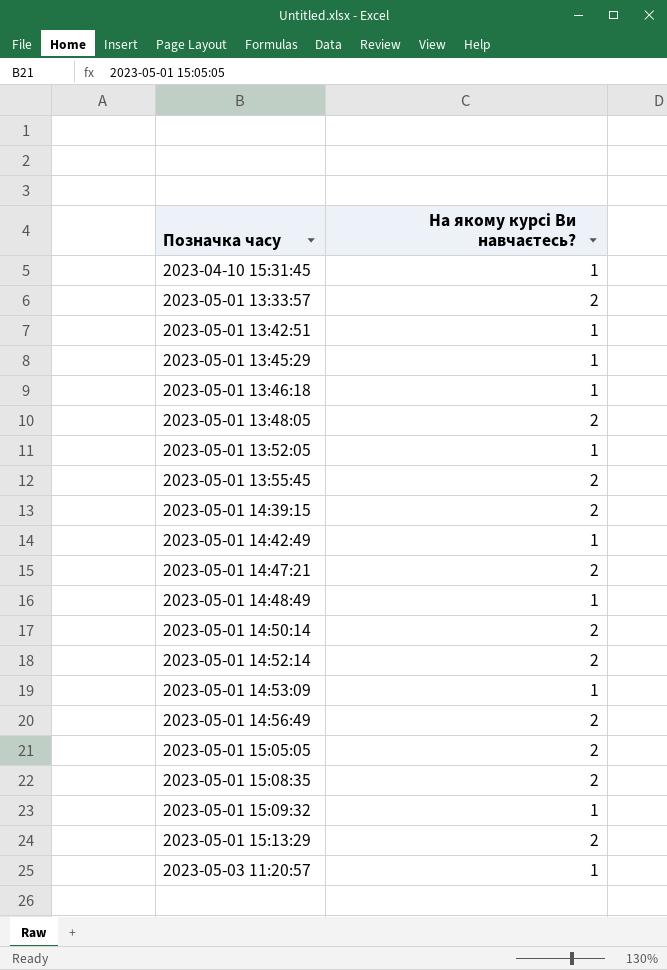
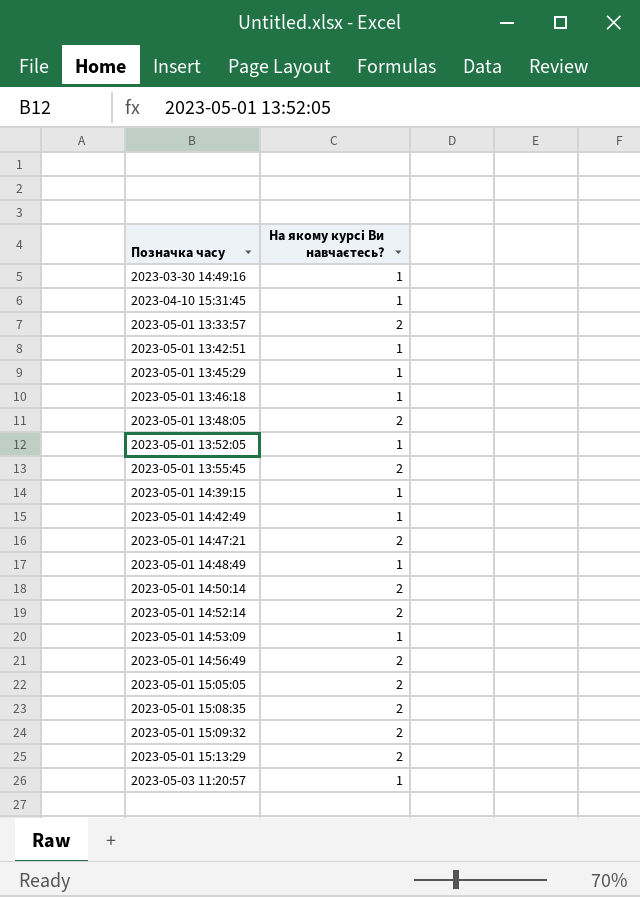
row 2023-03-30 14:49:16: none -> 1
2023-05-01 14:39:15 | На якому курсі Ви навчаєтесь?: 2 -> 1
2023-05-01 15:09:32 | На якому курсі Ви навчаєтесь?: 1 -> 2

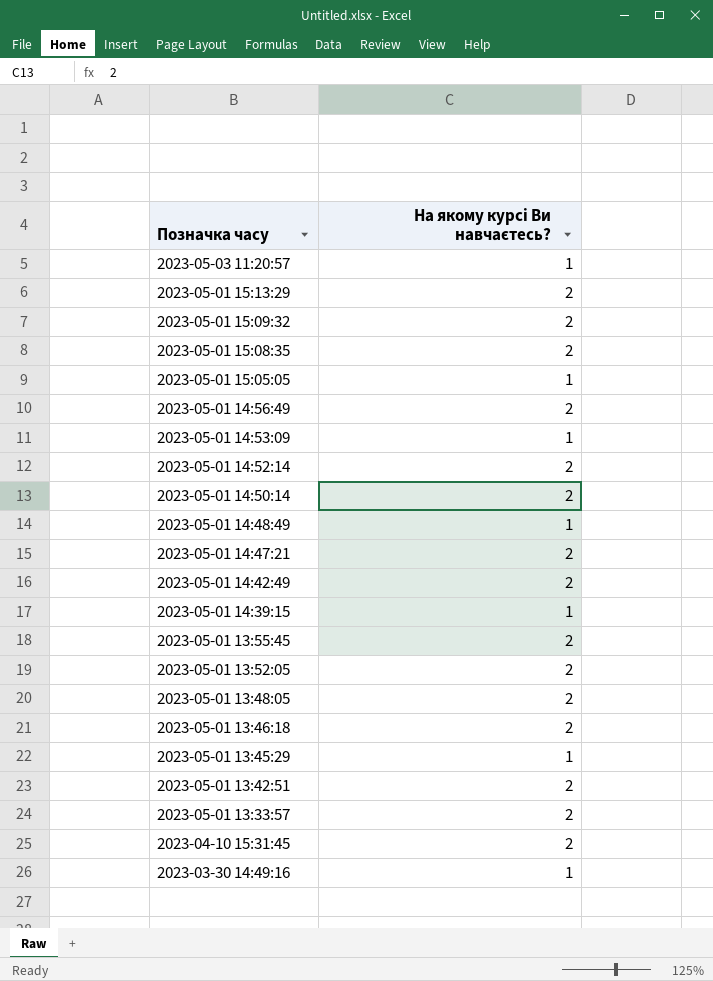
row order: Позначка часу ascending -> Позначка часу descending
2023-05-01 15:05:05 | На якому курсі Ви навчаєтесь?: 2 -> 1
2023-05-01 14:42:49 | На якому курсі Ви навчаєтесь?: 1 -> 2
2023-05-01 13:52:05 | На якому курсі Ви навчаєтесь?: 1 -> 2
2023-05-01 13:46:18 | На якому курсі Ви навчаєтесь?: 1 -> 2
2023-05-01 13:42:51 | На якому курсі Ви навчаєтесь?: 1 -> 2
2023-04-10 15:31:45 | На якому курсі Ви навчаєтесь?: 1 -> 2

